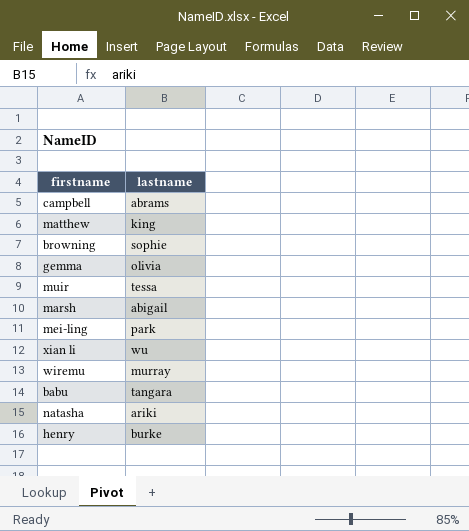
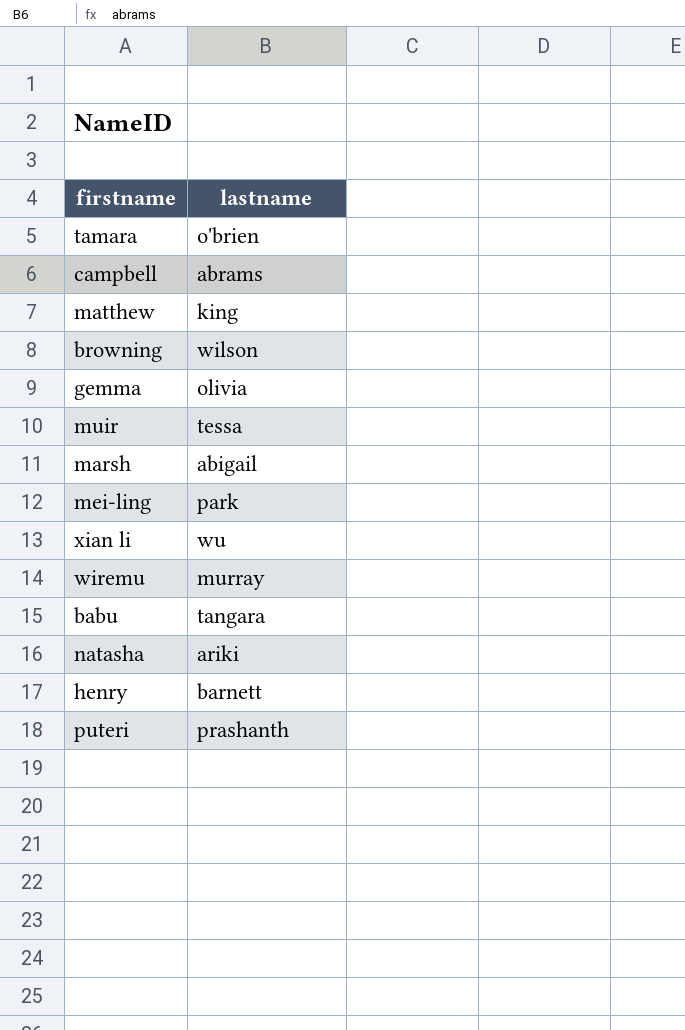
row tamara: none -> o'brien
browning | lastname: sophie -> wilson
henry | lastname: burke -> barnett
row puteri: none -> prashanth

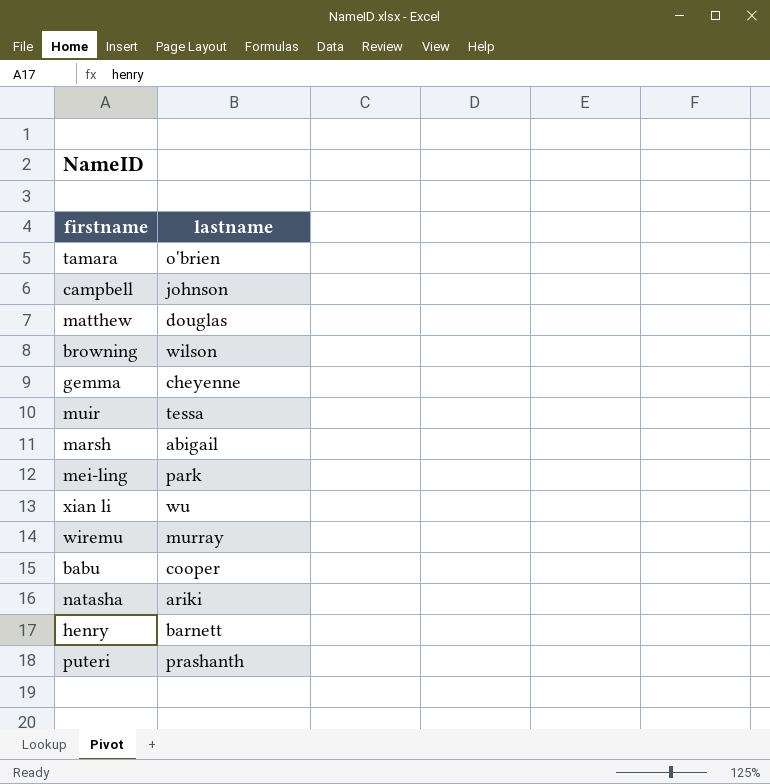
campbell | lastname: abrams -> johnson
matthew | lastname: king -> douglas
gemma | lastname: olivia -> cheyenne
babu | lastname: tangara -> cooper

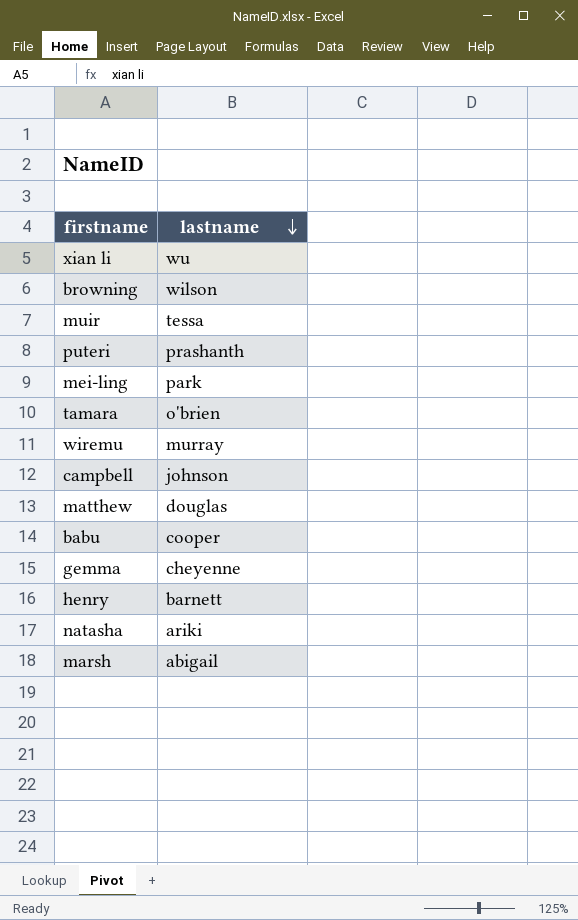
row order: none -> lastname descending

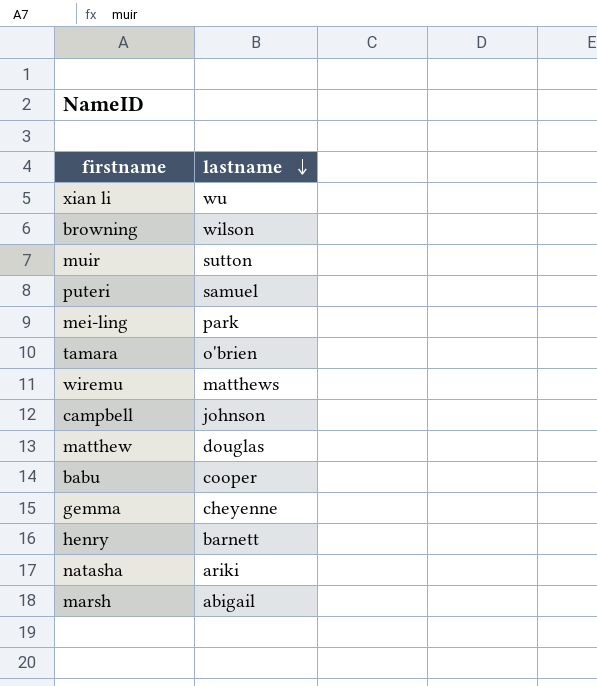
muir | lastname: tessa -> sutton
puteri | lastname: prashanth -> samuel
wiremu | lastname: murray -> matthews

